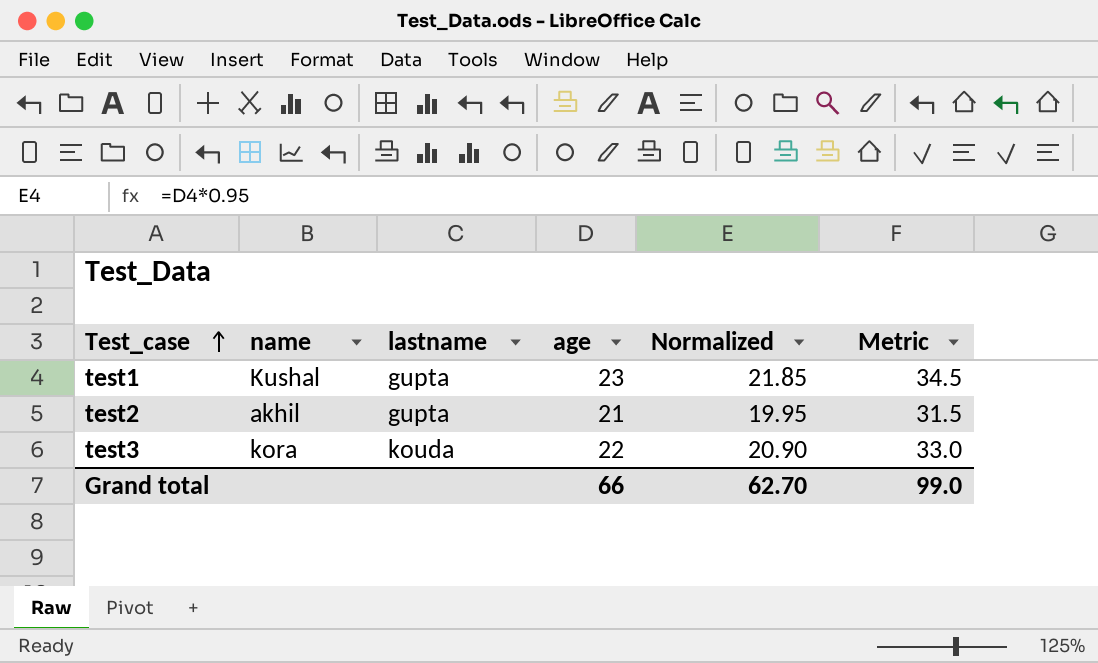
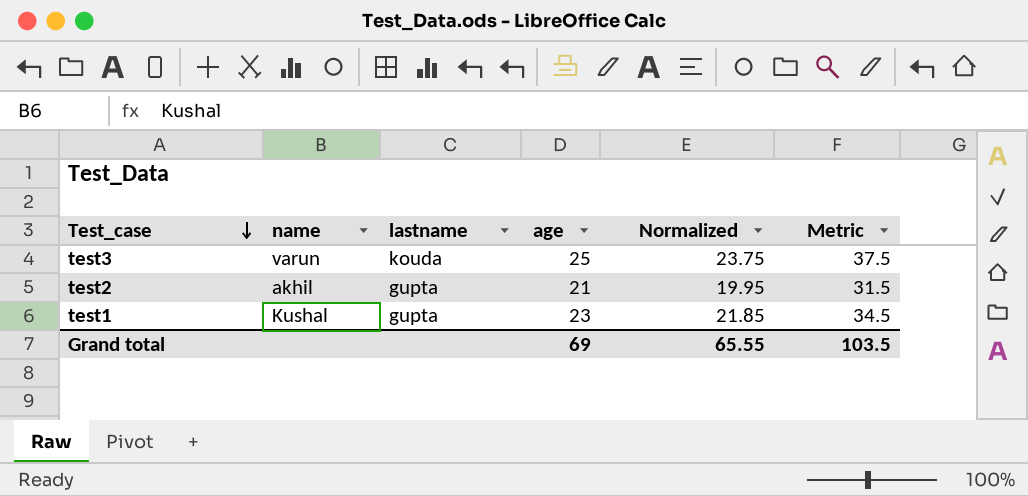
row order: Test_case ascending -> Test_case descending
test3 | name: kora -> varun
test3 | age: 22 -> 25
test3 | Normalized: 20.90 -> 23.75
test3 | Metric: 33.0 -> 37.5
Grand total | age: 66 -> 69
Grand total | Normalized: 62.70 -> 65.55
Grand total | Metric: 99.0 -> 103.5

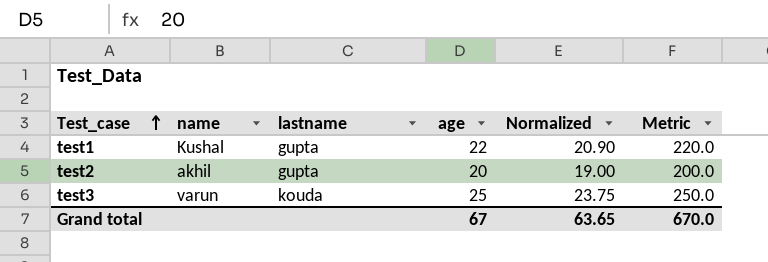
row order: Test_case descending -> Test_case ascending
column Metric | formula: [age] * 1.5 -> [age] * 10
test1 | age: 23 -> 22
test1 | Normalized: 21.85 -> 20.90
test2 | age: 21 -> 20
test2 | Normalized: 19.95 -> 19.00
Grand total | age: 69 -> 67
Grand total | Normalized: 65.55 -> 63.65
Grand total | Metric: 103.5 -> 670.0

